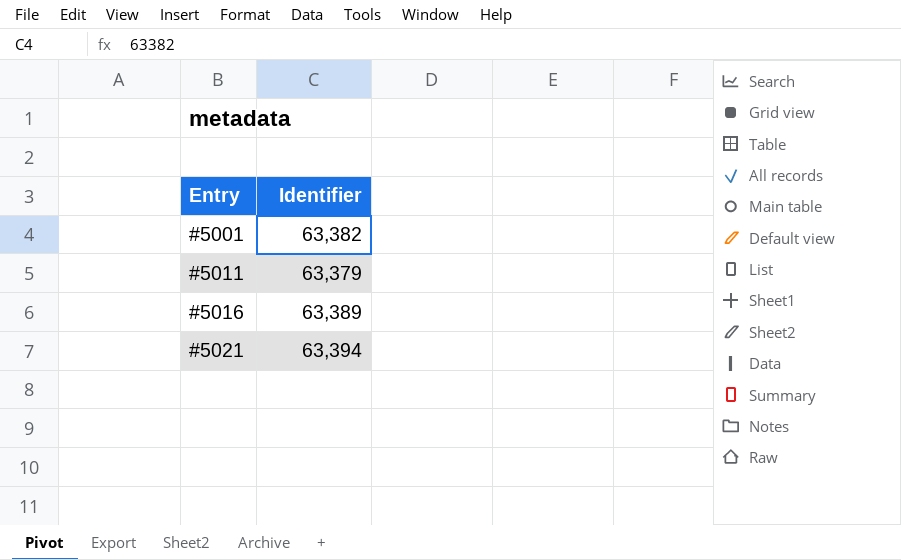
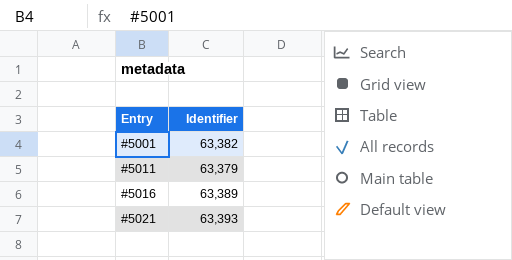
#5021 | Identifier: 63,394 -> 63,393

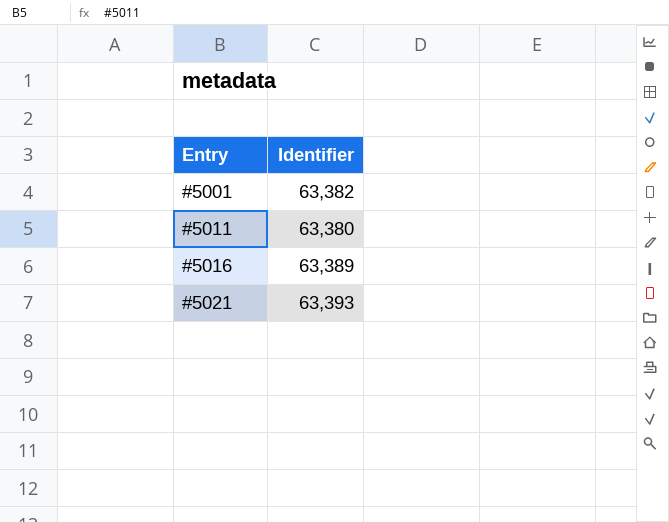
#5011 | Identifier: 63,379 -> 63,380

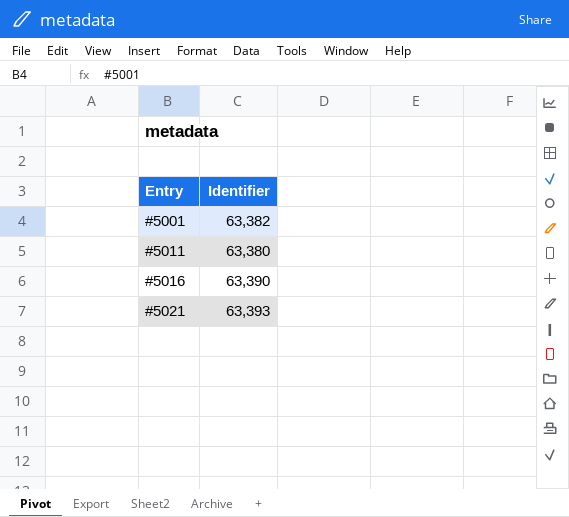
#5016 | Identifier: 63,389 -> 63,390

